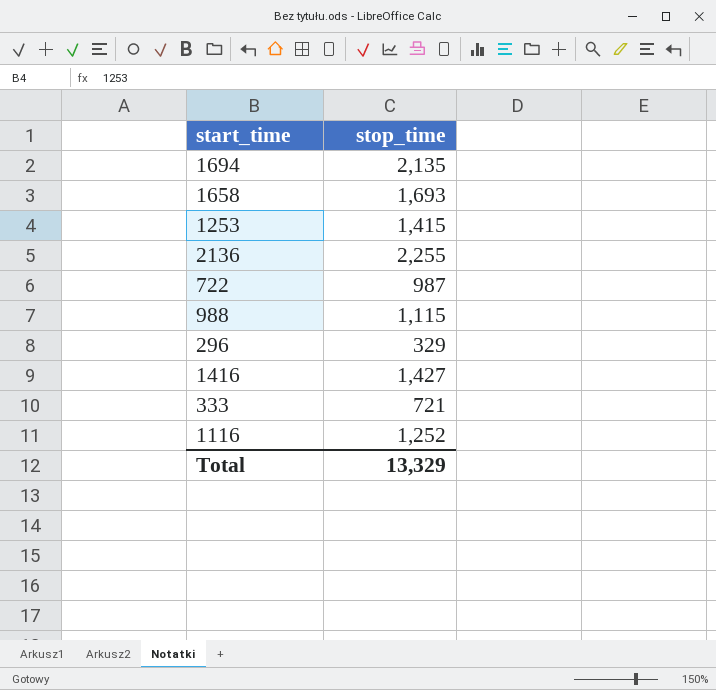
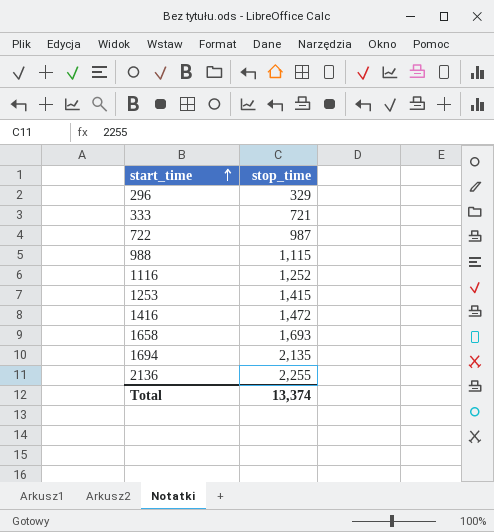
row order: none -> start_time ascending
1416 | stop_time: 1,427 -> 1,472
Total | stop_time: 13,329 -> 13,374

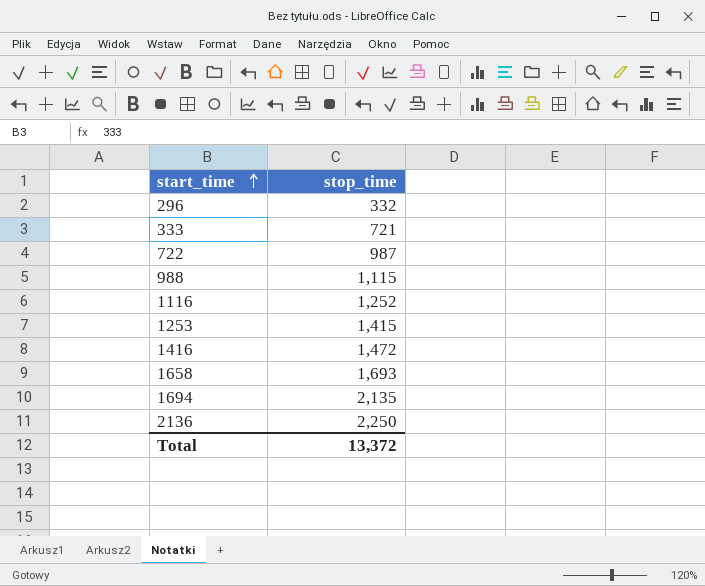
296 | stop_time: 329 -> 332
2136 | stop_time: 2,255 -> 2,250
Total | stop_time: 13,374 -> 13,372

